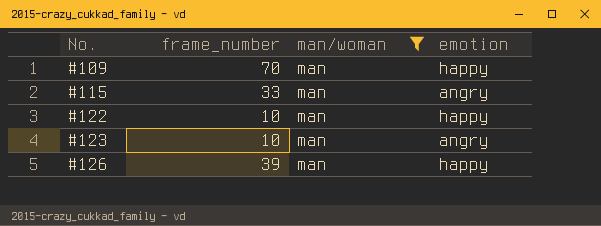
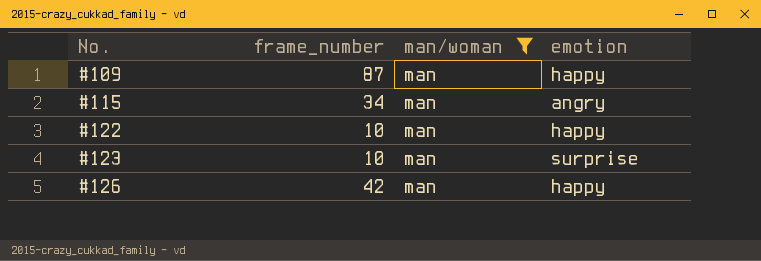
#109 | frame_number: 70 -> 87
#115 | frame_number: 33 -> 34
#123 | emotion: angry -> surprise
#126 | frame_number: 39 -> 42

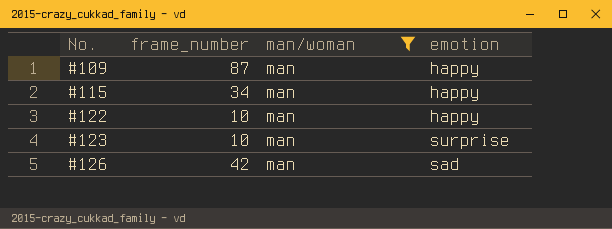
#115 | emotion: angry -> happy
#126 | emotion: happy -> sad

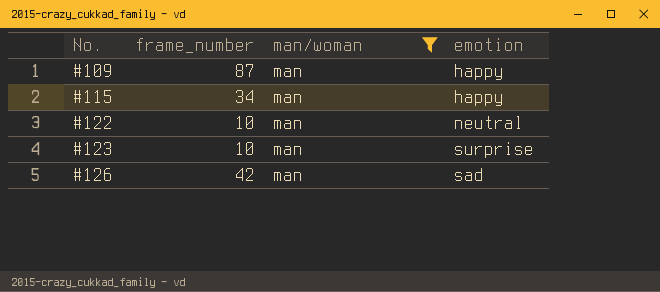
#122 | emotion: happy -> neutral

